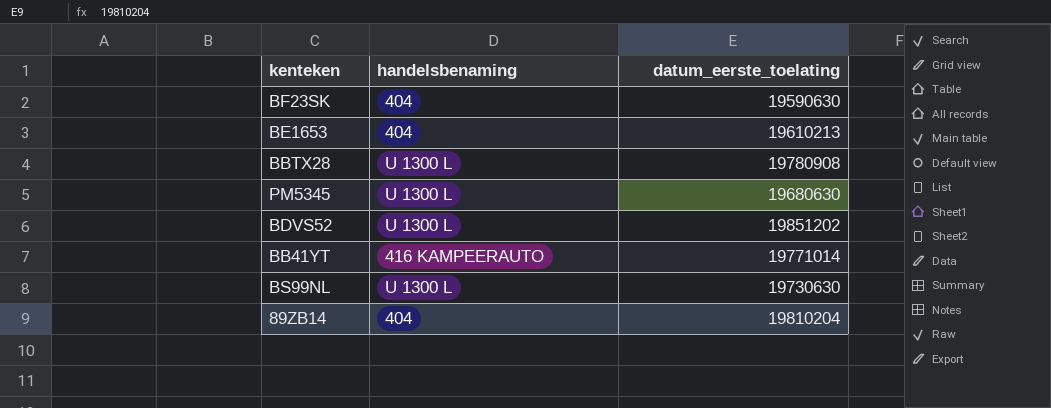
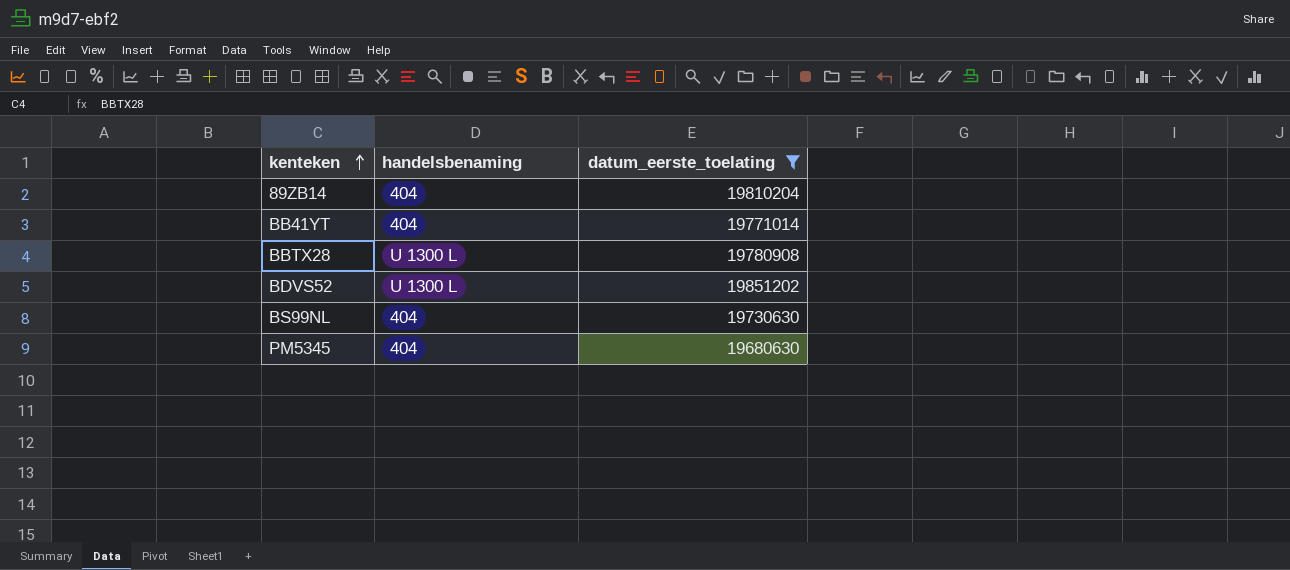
filter: none -> datum_eerste_toelating >= 19680630
row order: none -> kenteken ascending
BB41YT | handelsbenaming: 416 KAMPEERAUTO -> 404
BS99NL | handelsbenaming: U 1300 L -> 404
PM5345 | handelsbenaming: U 1300 L -> 404

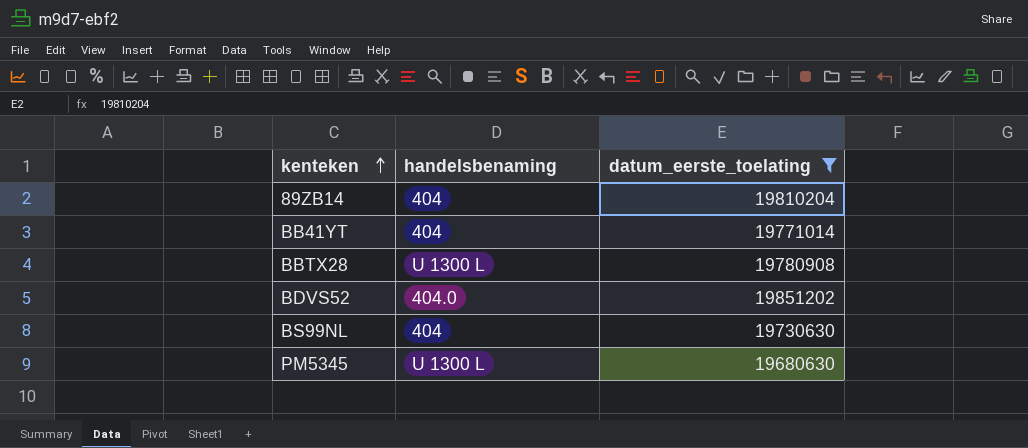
BDVS52 | handelsbenaming: U 1300 L -> 404.0
PM5345 | handelsbenaming: 404 -> U 1300 L

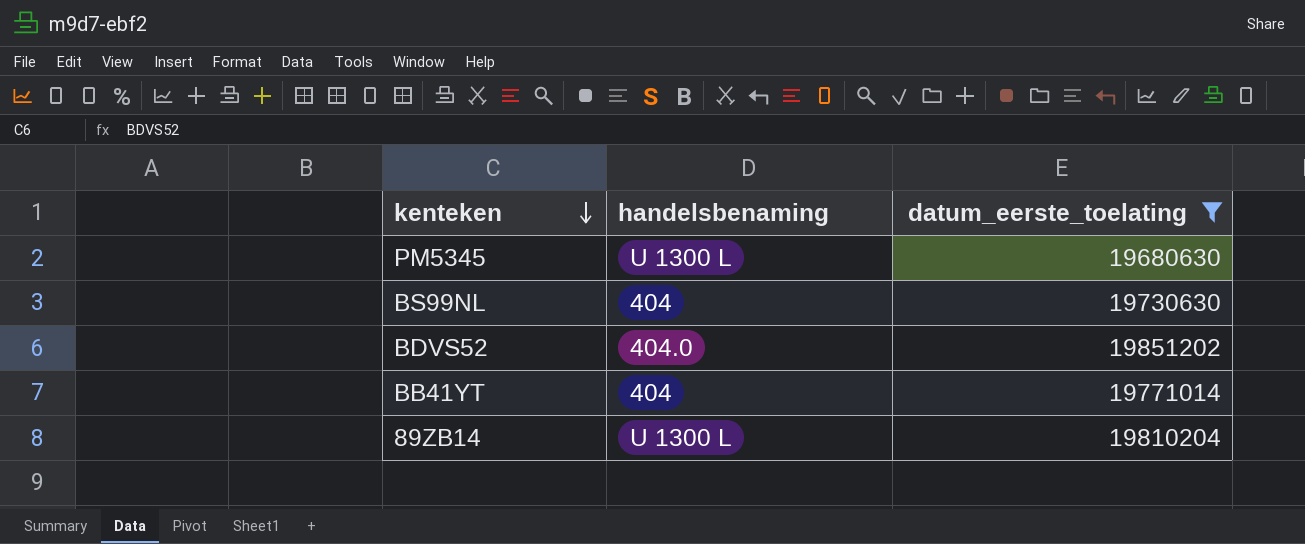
row order: kenteken ascending -> kenteken descending
row BBTX28: U 1300 L | 19780908 -> none
89ZB14 | handelsbenaming: 404 -> U 1300 L

